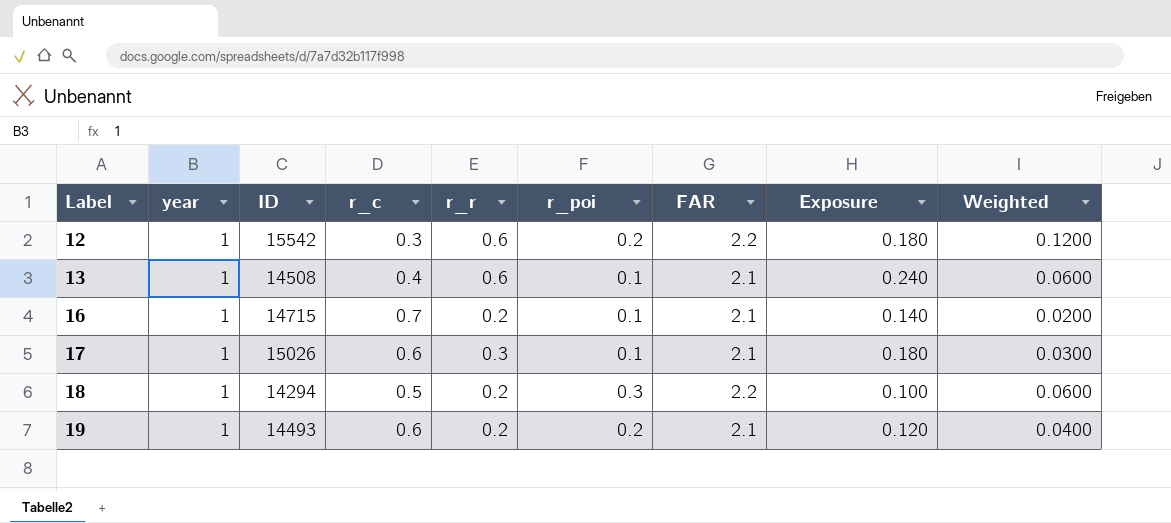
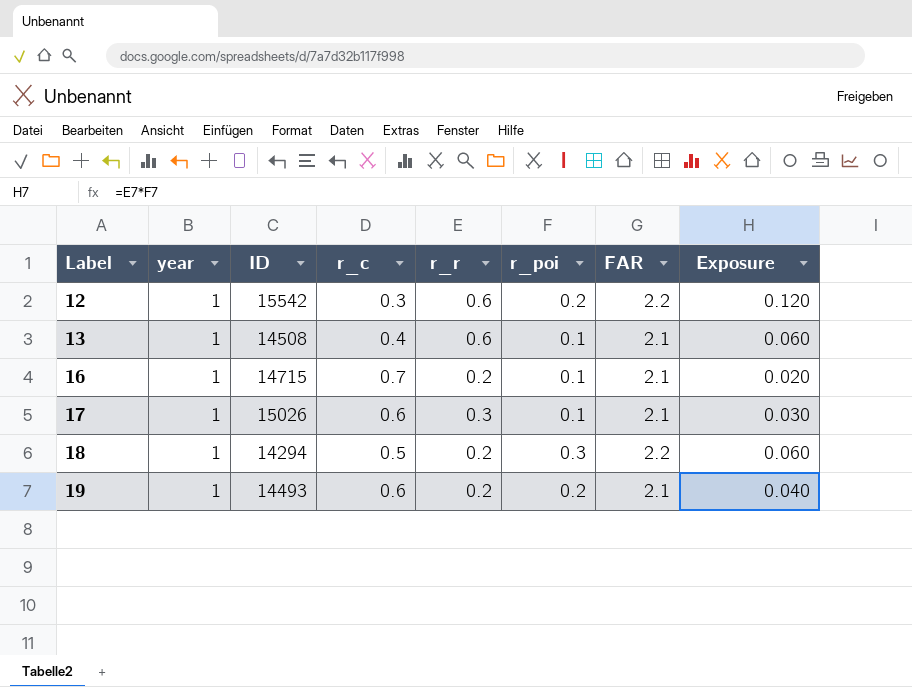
column Weighted | formula: [r_r] * [r_poi] -> none
column Exposure | formula: [r_c] * [r_r] -> [r_r] * [r_poi]

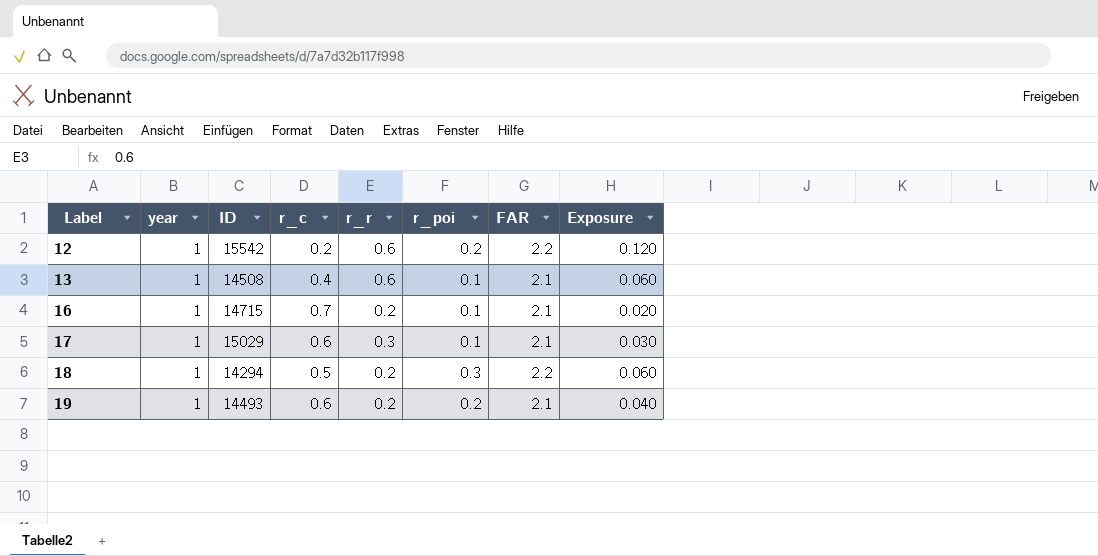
12 | r_c: 0.3 -> 0.2
17 | ID: 15026 -> 15029

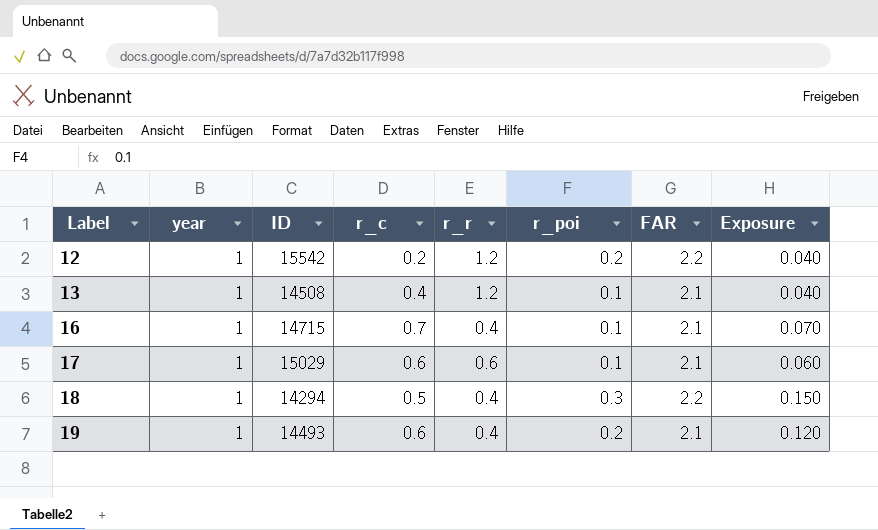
column Exposure | formula: [r_r] * [r_poi] -> [r_c] * [r_poi]
12 | r_r: 0.6 -> 1.2
13 | r_r: 0.6 -> 1.2
16 | r_r: 0.2 -> 0.4
17 | r_r: 0.3 -> 0.6
18 | r_r: 0.2 -> 0.4
19 | r_r: 0.2 -> 0.4

